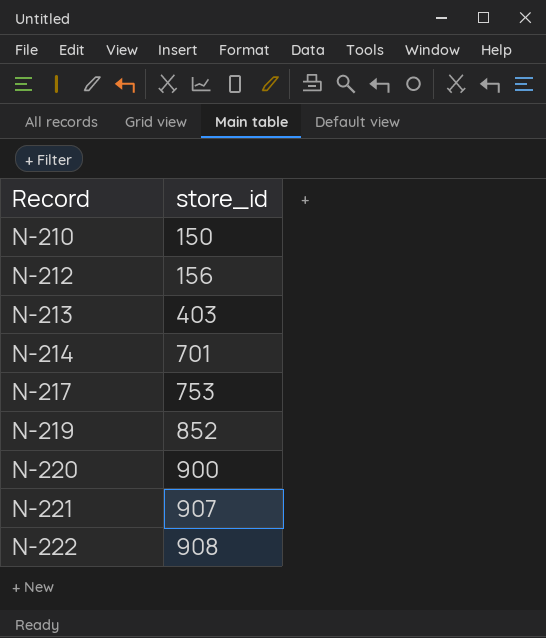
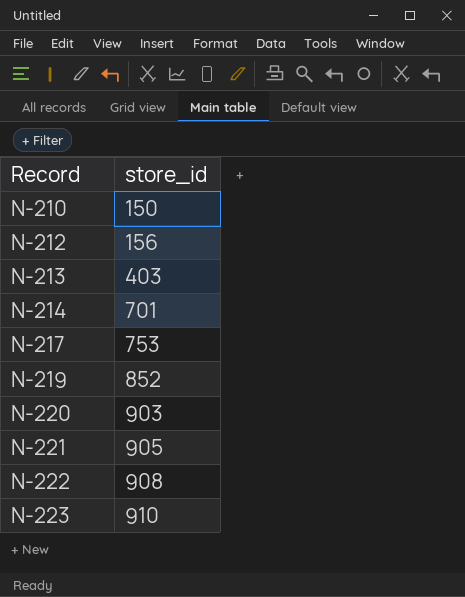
N-220 | store_id: 900 -> 903
N-221 | store_id: 907 -> 905
row N-223: none -> 910

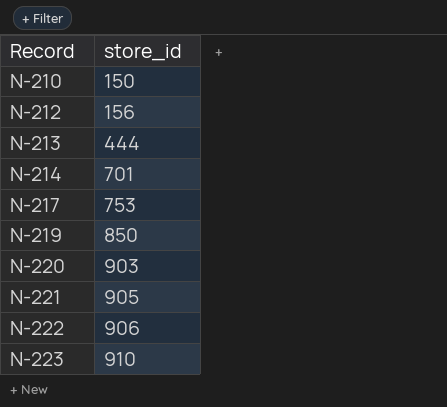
N-213 | store_id: 403 -> 444
N-219 | store_id: 852 -> 850
N-222 | store_id: 908 -> 906

